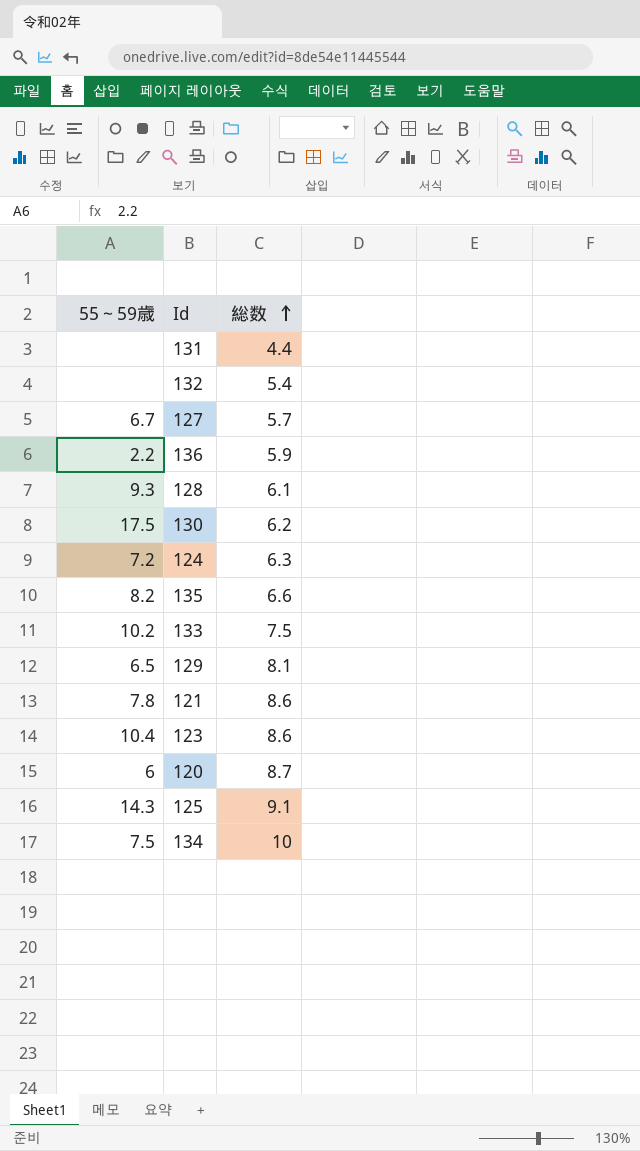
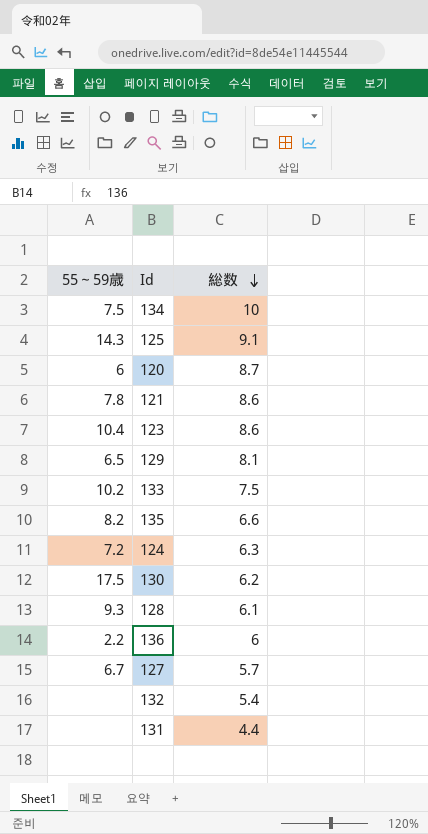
row order: 総数 ascending -> 総数 descending
136 | 総数: 5.9 -> 6

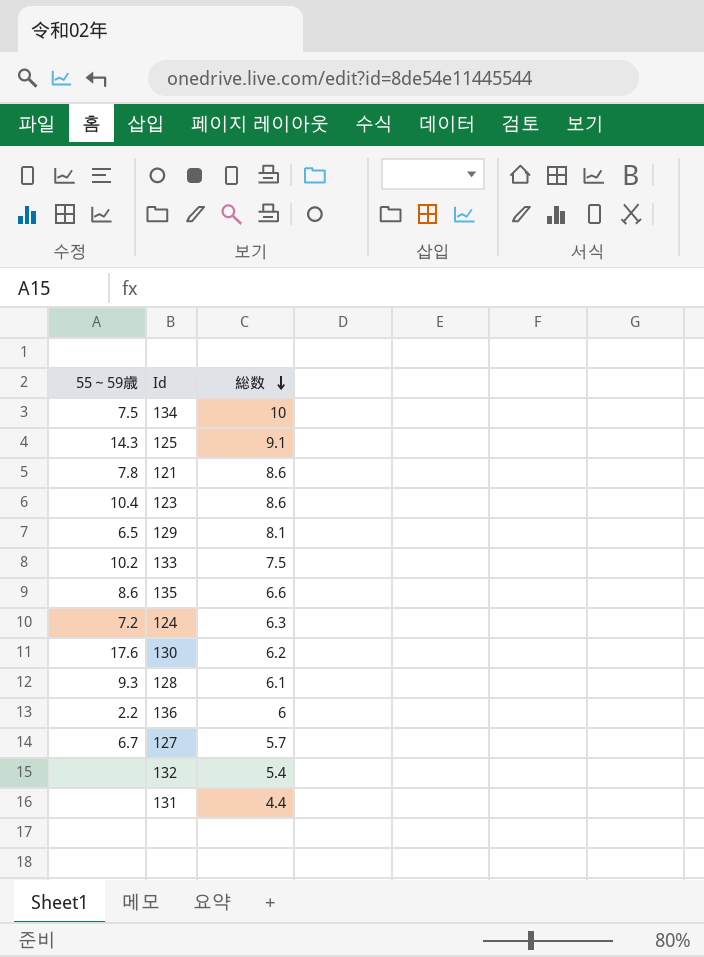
row 120: 6 | 8.7 -> none
135 | 55～59歳: 8.2 -> 8.6
130 | 55～59歳: 17.5 -> 17.6

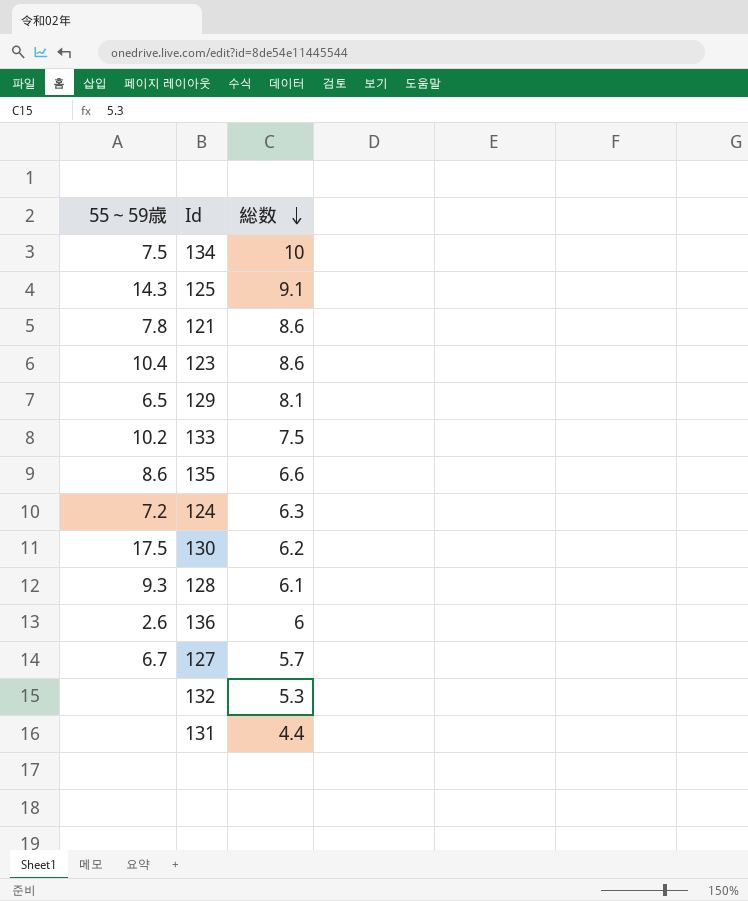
130 | 55～59歳: 17.6 -> 17.5
136 | 55～59歳: 2.2 -> 2.6
132 | 総数: 5.4 -> 5.3

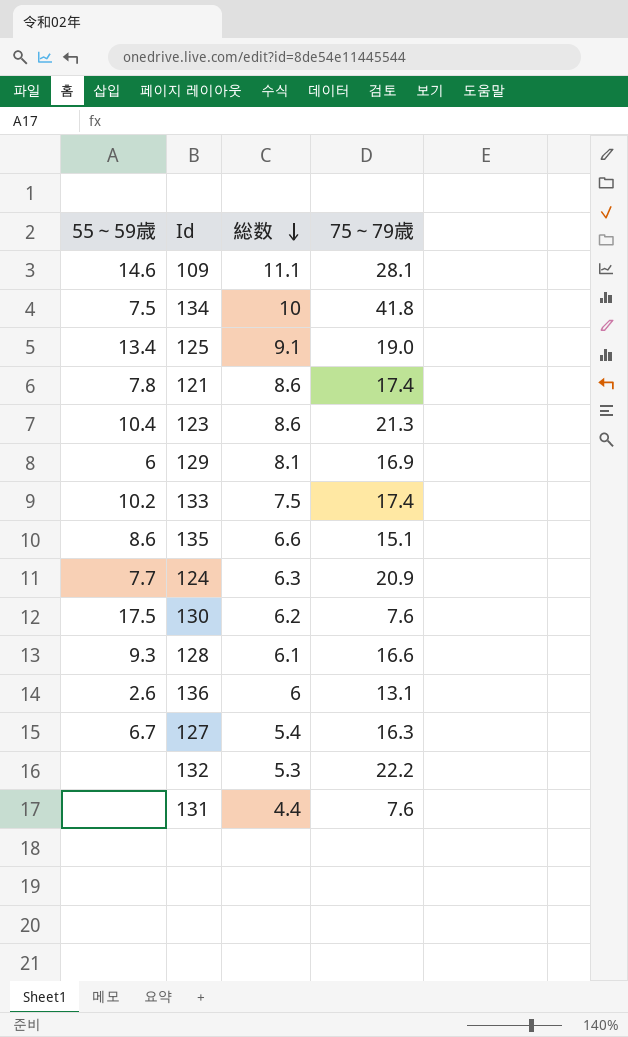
column 75～79歳 | position: none -> 4
row 109: none -> 14.6 | 11.1 | 28.1
125 | 55～59歳: 14.3 -> 13.4
129 | 55～59歳: 6.5 -> 6
124 | 55～59歳: 7.2 -> 7.7
127 | 総数: 5.7 -> 5.4

